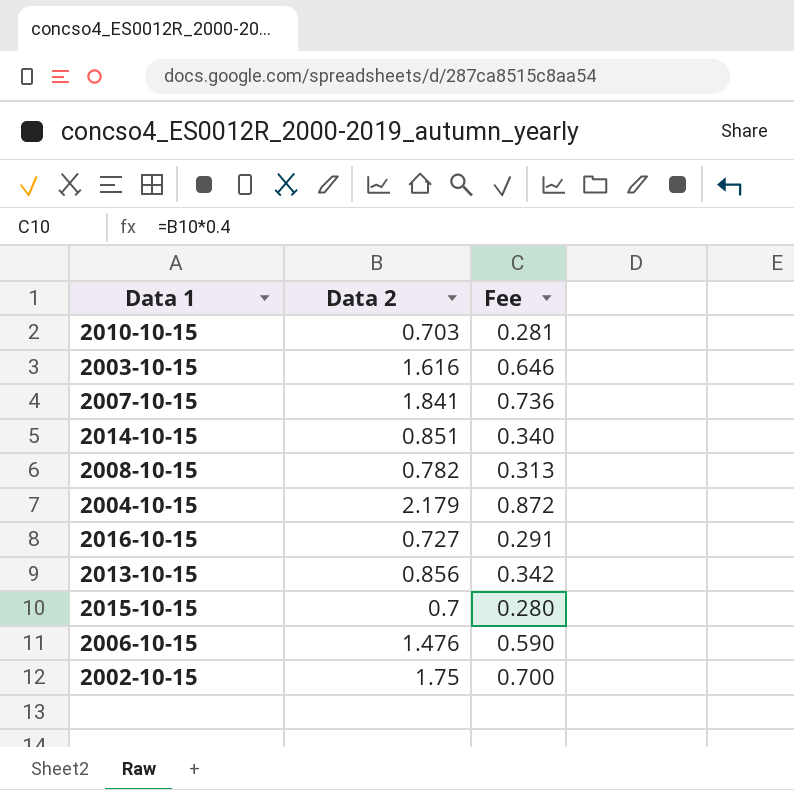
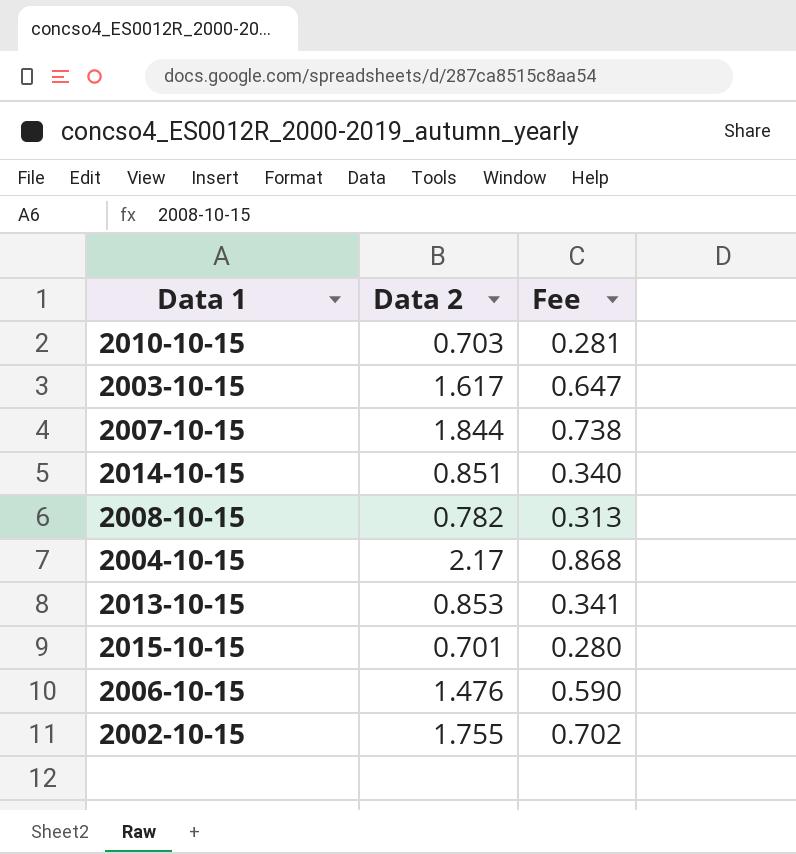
row 2016-10-15: 0.727 | 0.291 -> none
2003-10-15 | Data 2: 1.616 -> 1.617
2003-10-15 | Fee: 0.646 -> 0.647
2007-10-15 | Data 2: 1.841 -> 1.844
2007-10-15 | Fee: 0.736 -> 0.738
2004-10-15 | Data 2: 2.179 -> 2.17
2004-10-15 | Fee: 0.872 -> 0.868
2013-10-15 | Data 2: 0.856 -> 0.853
2013-10-15 | Fee: 0.342 -> 0.341
2015-10-15 | Data 2: 0.7 -> 0.701
2002-10-15 | Data 2: 1.75 -> 1.755
2002-10-15 | Fee: 0.700 -> 0.702

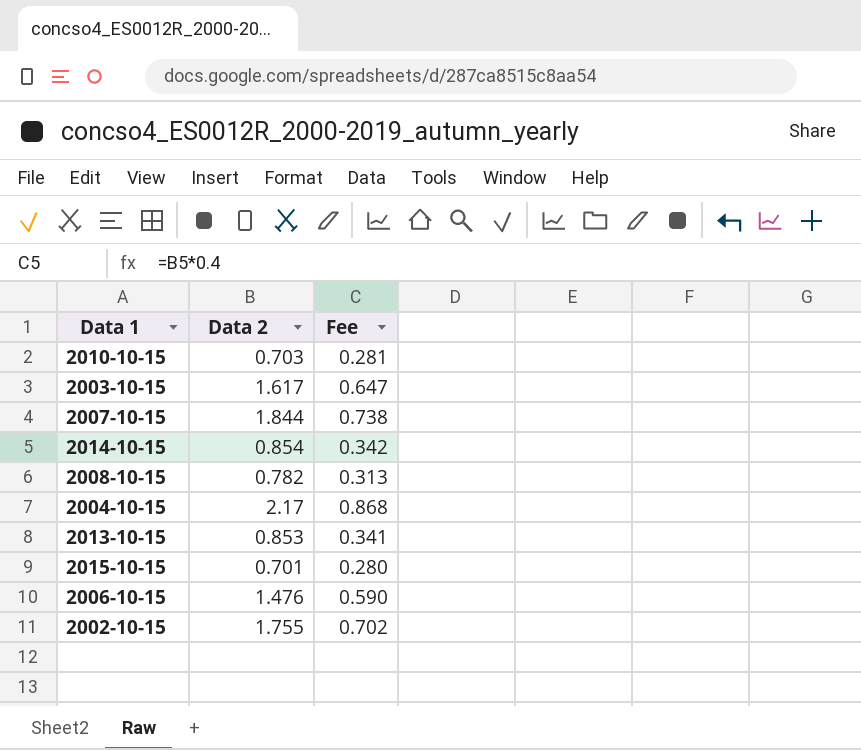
2014-10-15 | Data 2: 0.851 -> 0.854
2014-10-15 | Fee: 0.340 -> 0.342

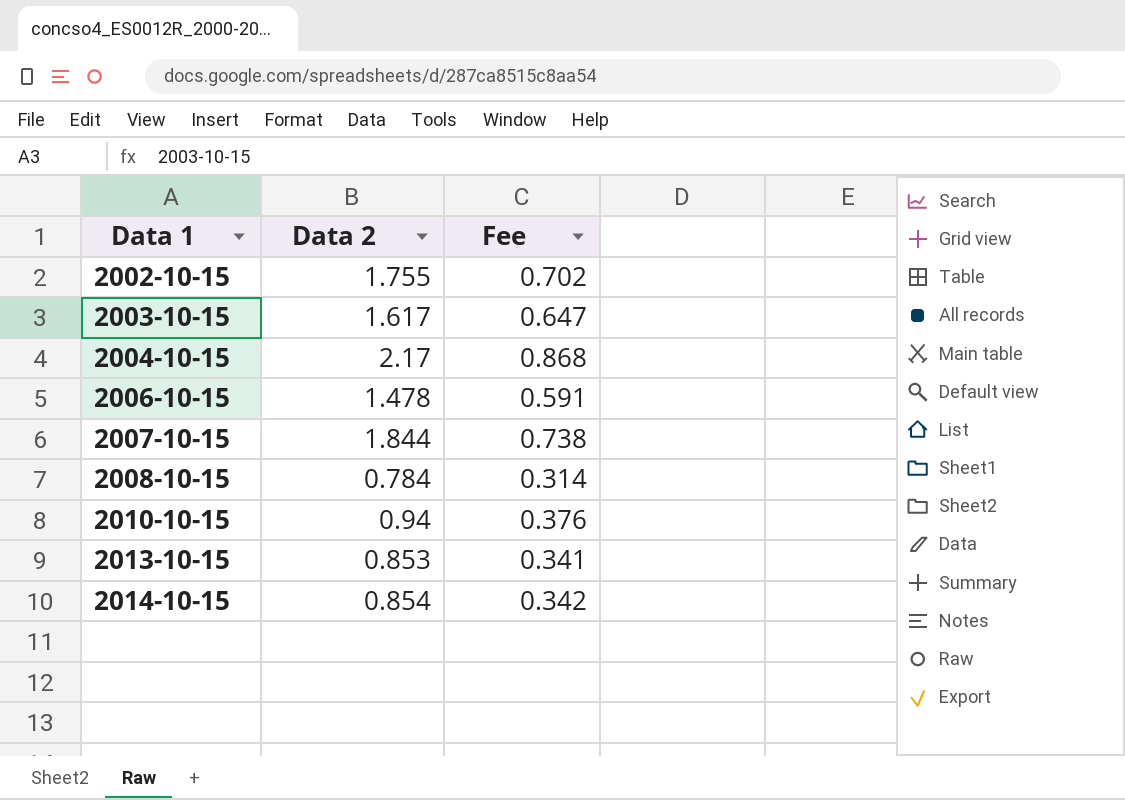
row order: none -> Data 1 ascending
row 2015-10-15: 0.701 | 0.280 -> none
2006-10-15 | Data 2: 1.476 -> 1.478
2006-10-15 | Fee: 0.590 -> 0.591
2008-10-15 | Data 2: 0.782 -> 0.784
2008-10-15 | Fee: 0.313 -> 0.314
2010-10-15 | Data 2: 0.703 -> 0.94
2010-10-15 | Fee: 0.281 -> 0.376

